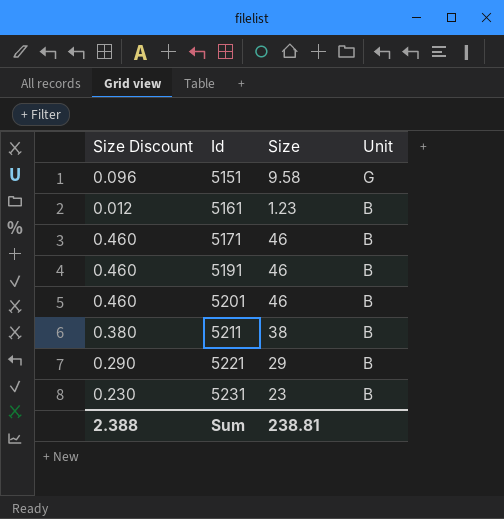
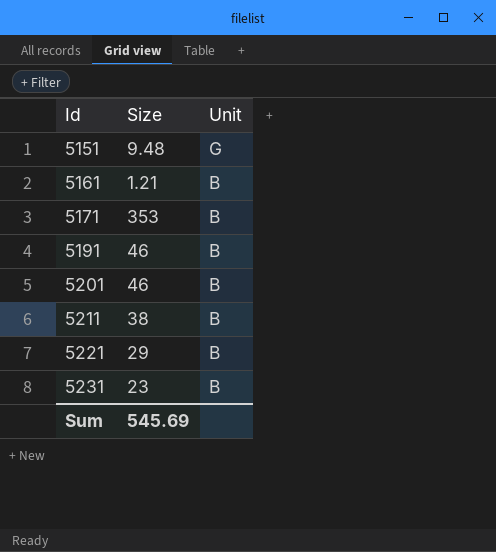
column Size Discount | formula: [Size] * 0.01 -> none
5151 | Size: 9.58 -> 9.48
5161 | Size: 1.23 -> 1.21
5171 | Size: 46 -> 353
Sum | Size: 238.81 -> 545.69

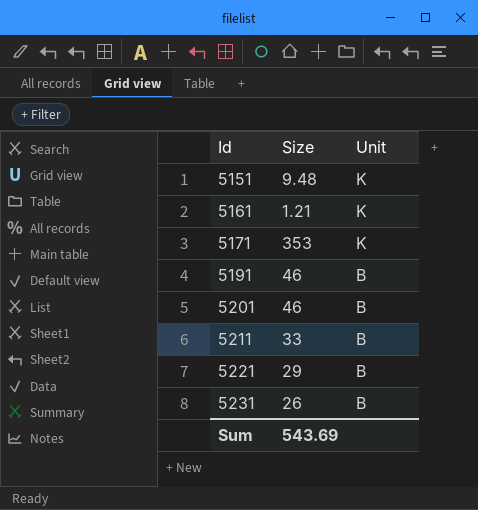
5151 | Unit: G -> K
5161 | Unit: B -> K
5171 | Unit: B -> K
5211 | Size: 38 -> 33
5231 | Size: 23 -> 26
Sum | Size: 545.69 -> 543.69

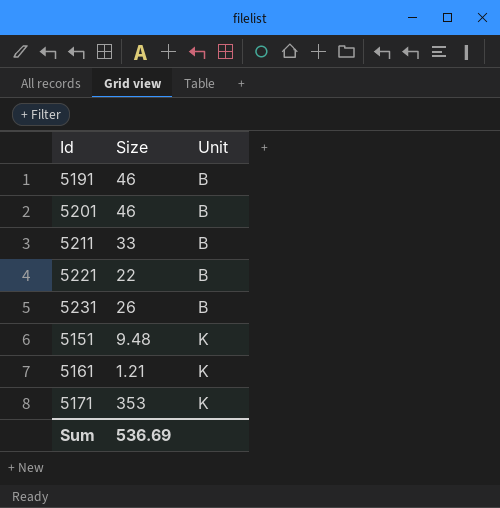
row order: Id ascending -> Unit ascending
5221 | Size: 29 -> 22
Sum | Size: 543.69 -> 536.69

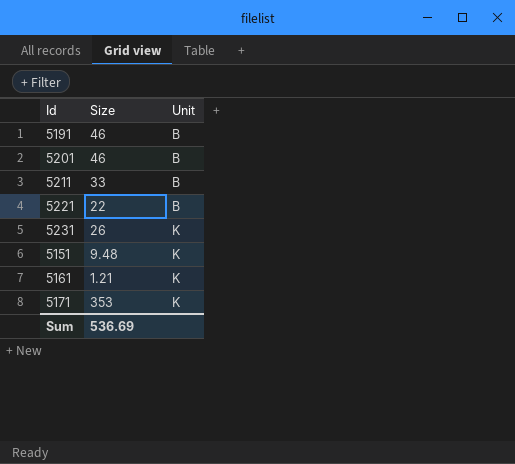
5231 | Unit: B -> K

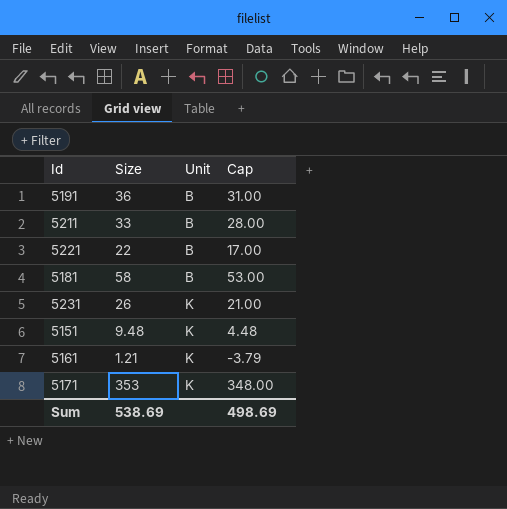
column Cap | formula: none -> [Size] - 5
row 5201: 46 | B -> none
5191 | Size: 46 -> 36
row 5181: none -> 58 | B | 53.00
Sum | Size: 536.69 -> 538.69

